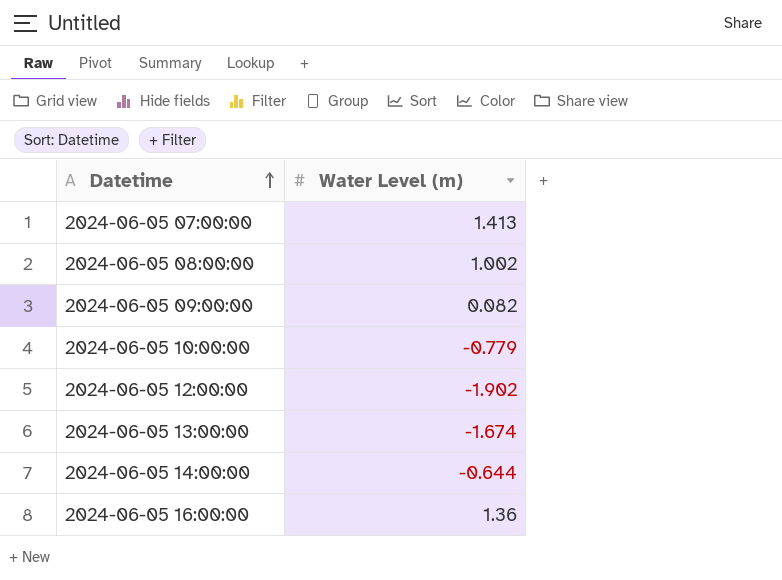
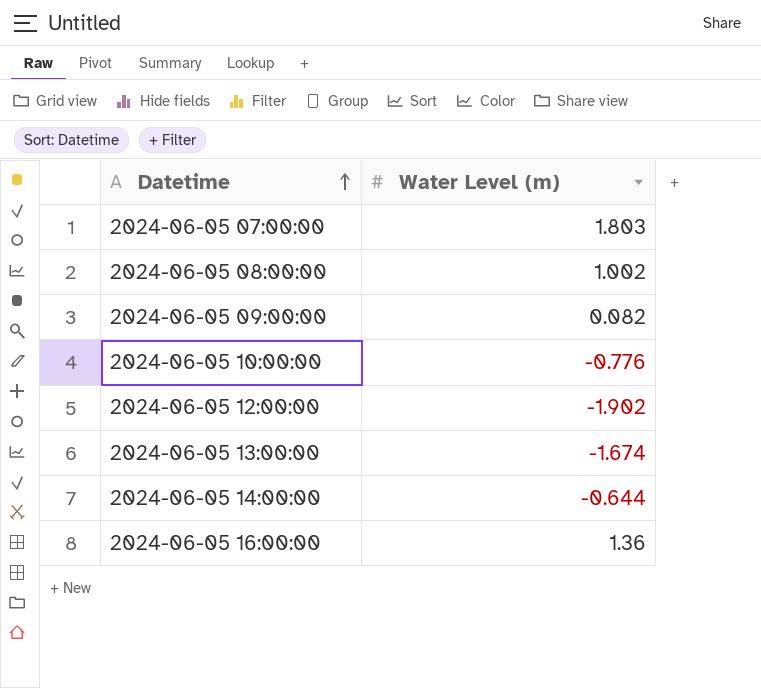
2024-06-05 07:00:00 | Water Level (m): 1.413 -> 1.803
2024-06-05 10:00:00 | Water Level (m): -0.779 -> -0.776

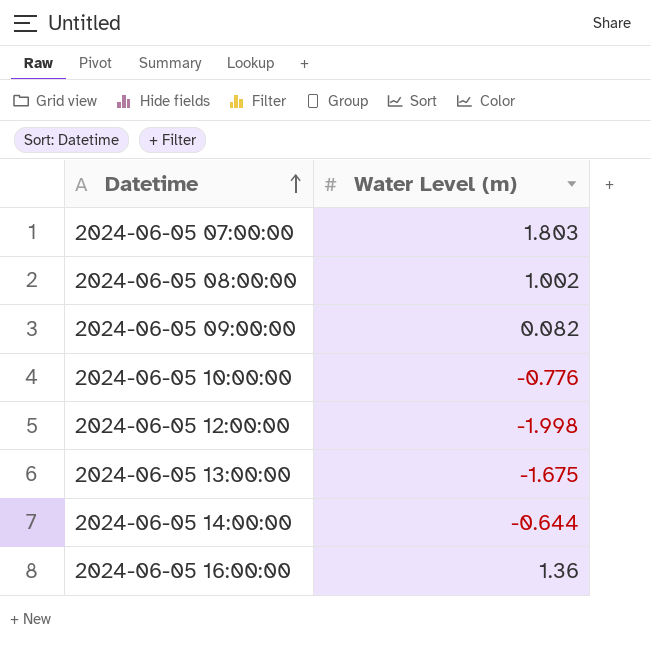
2024-06-05 12:00:00 | Water Level (m): -1.902 -> -1.998
2024-06-05 13:00:00 | Water Level (m): -1.674 -> -1.675

